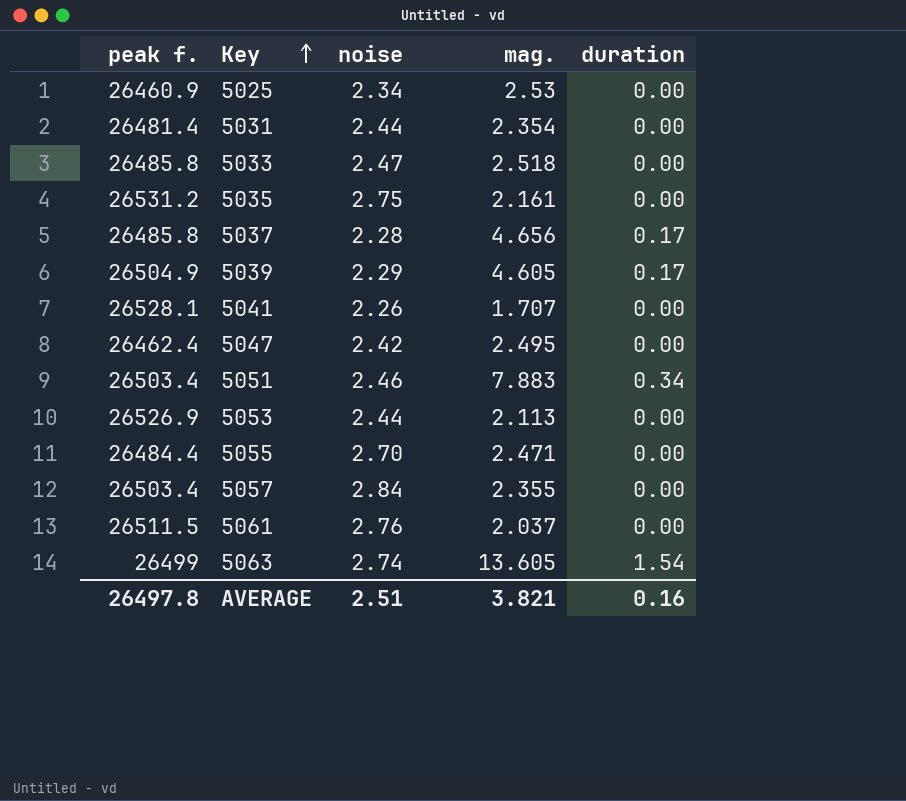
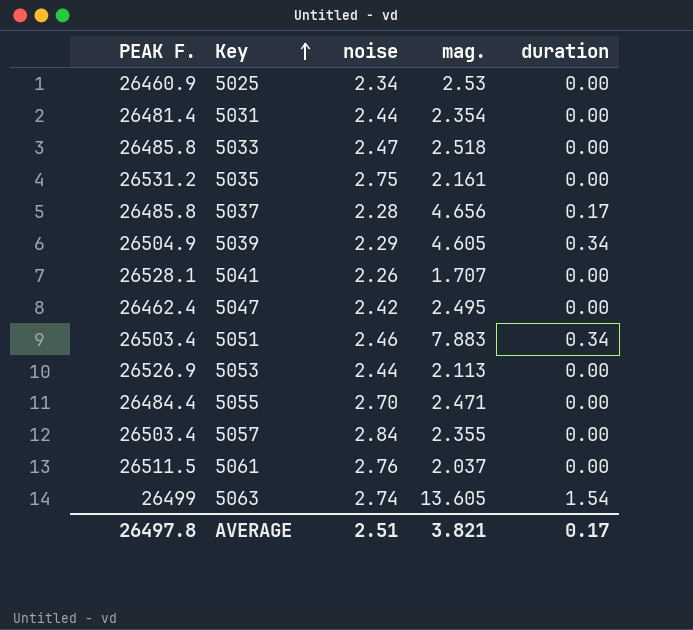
column name: peak f. -> PEAK F.
5039 | duration: 0.17 -> 0.34
AVERAGE | duration: 0.16 -> 0.17

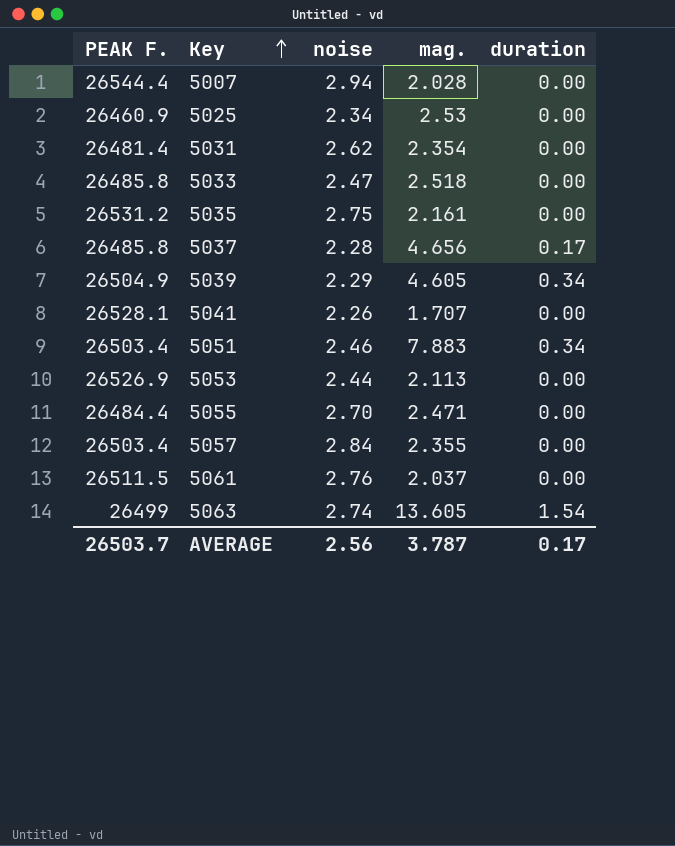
row 5047: 26462.4 | 2.42 | 2.495 | 0.00 -> none
row 5007: none -> 26544.4 | 2.94 | 2.028 | 0.00
5031 | noise: 2.44 -> 2.62
AVERAGE | PEAK F.: 26497.8 -> 26503.7
AVERAGE | noise: 2.51 -> 2.56
AVERAGE | mag.: 3.821 -> 3.787

